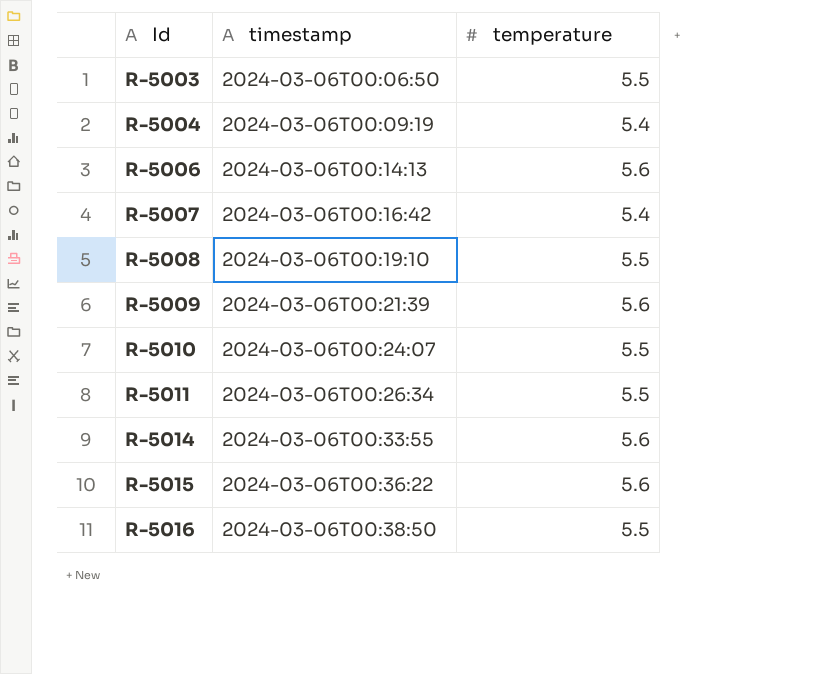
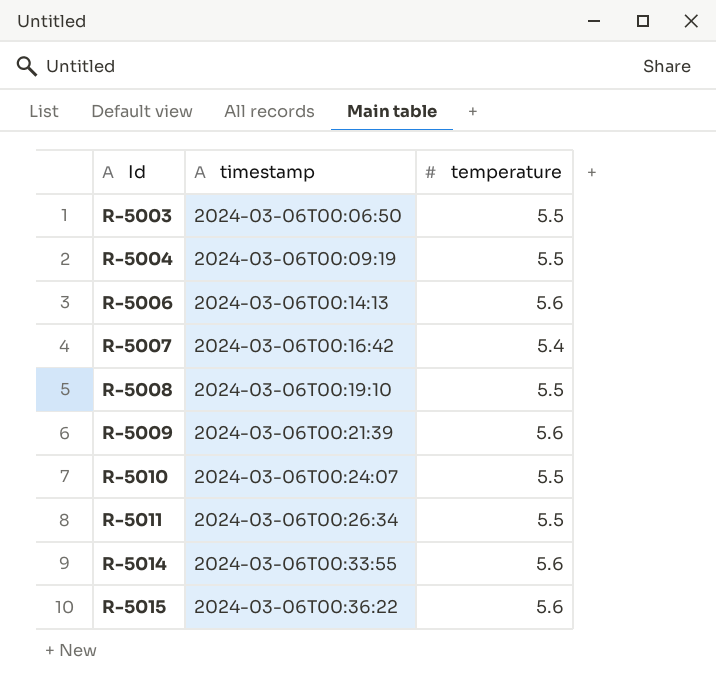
row R-5016: 2024-03-06T00:38:50 | 5.5 -> none
R-5004 | temperature: 5.4 -> 5.5

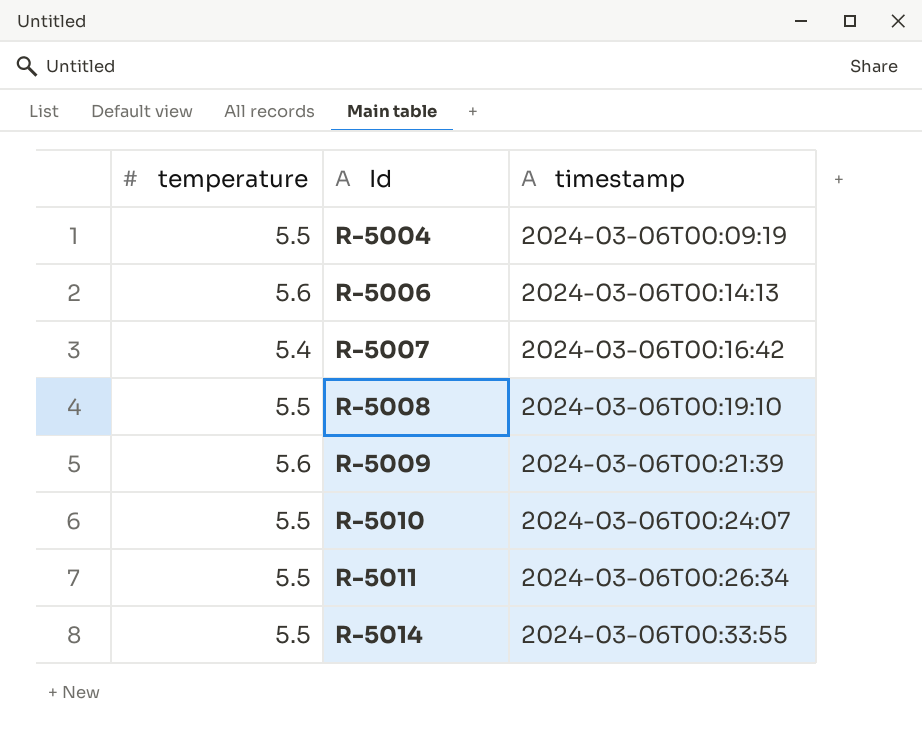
column temperature | position: 3 -> 1
row R-5003: 2024-03-06T00:06:50 | 5.5 -> none
row R-5015: 2024-03-06T00:36:22 | 5.6 -> none
R-5014 | temperature: 5.6 -> 5.5

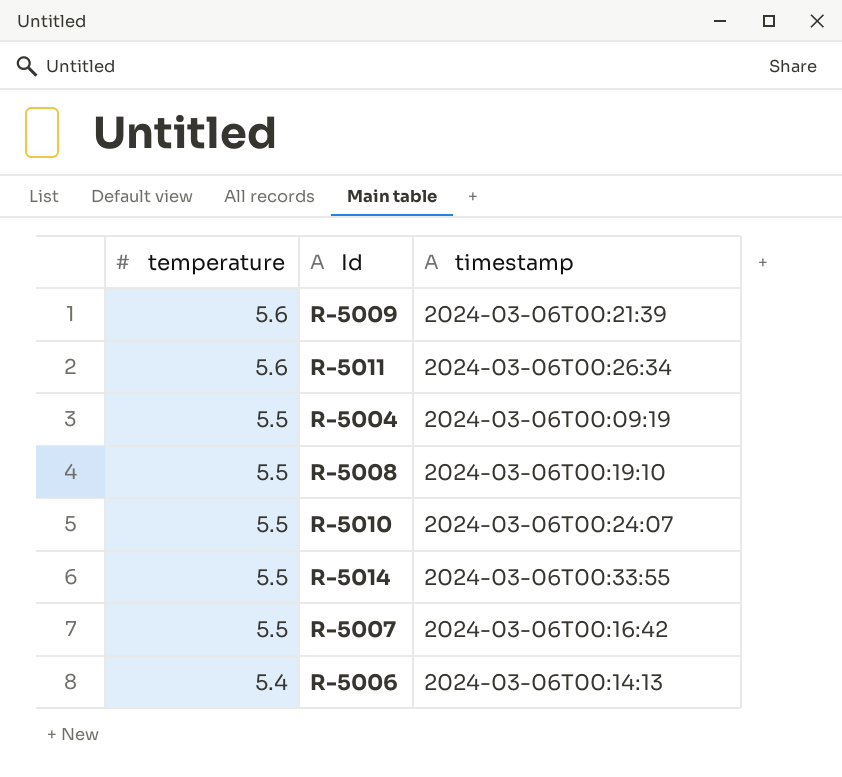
row order: Id ascending -> temperature descending
R-5011 | temperature: 5.5 -> 5.6
R-5007 | temperature: 5.4 -> 5.5
R-5006 | temperature: 5.6 -> 5.4

